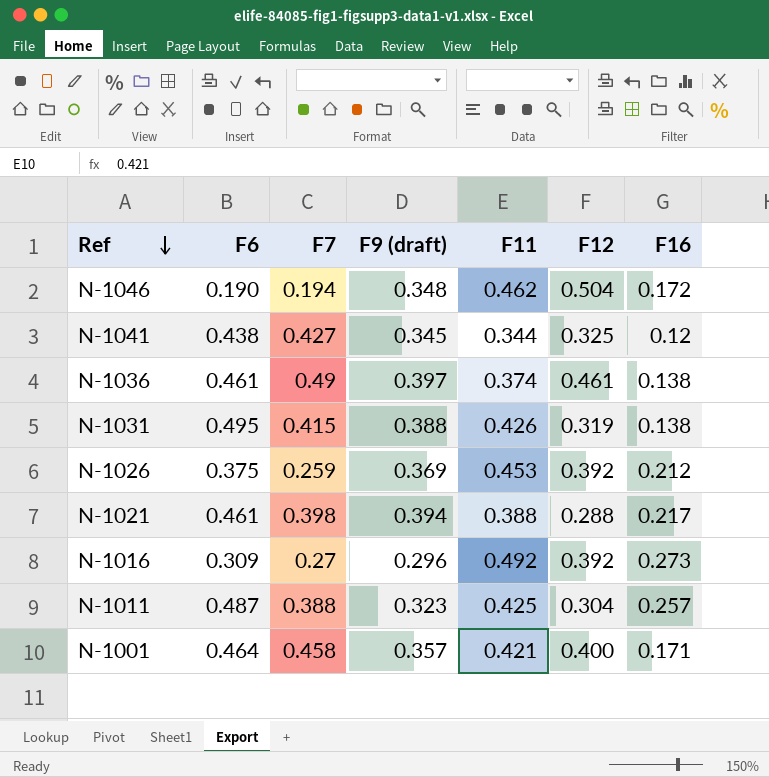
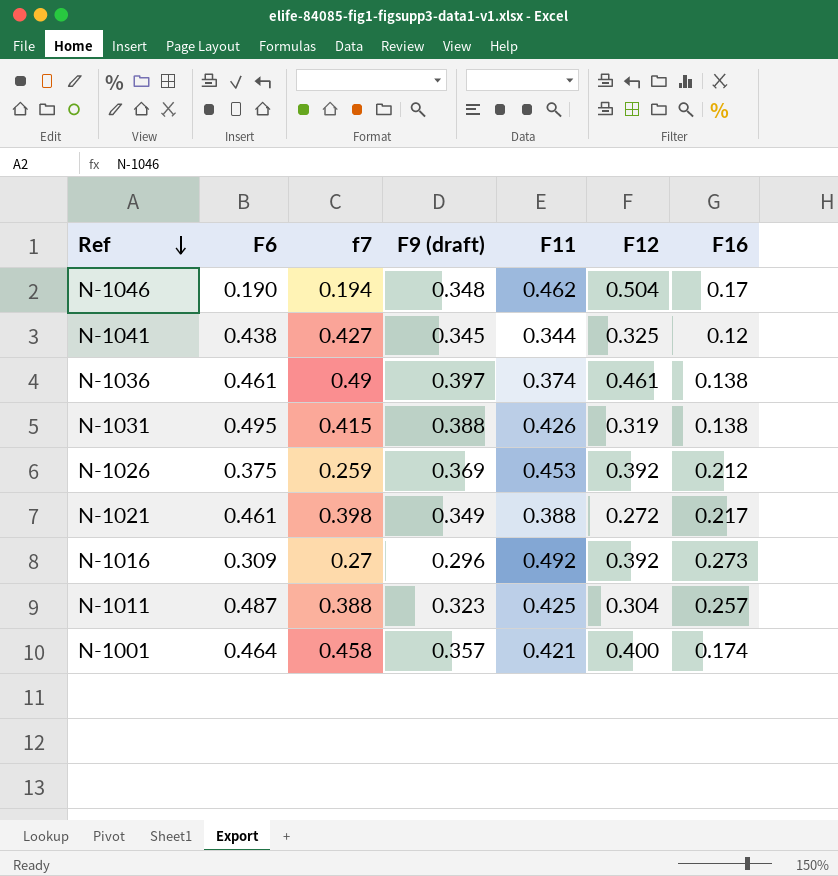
column name: F7 -> f7
N-1046 | F16: 0.172 -> 0.17
N-1021 | F9 (draft): 0.394 -> 0.349
N-1021 | F12: 0.288 -> 0.272
N-1001 | F16: 0.171 -> 0.174

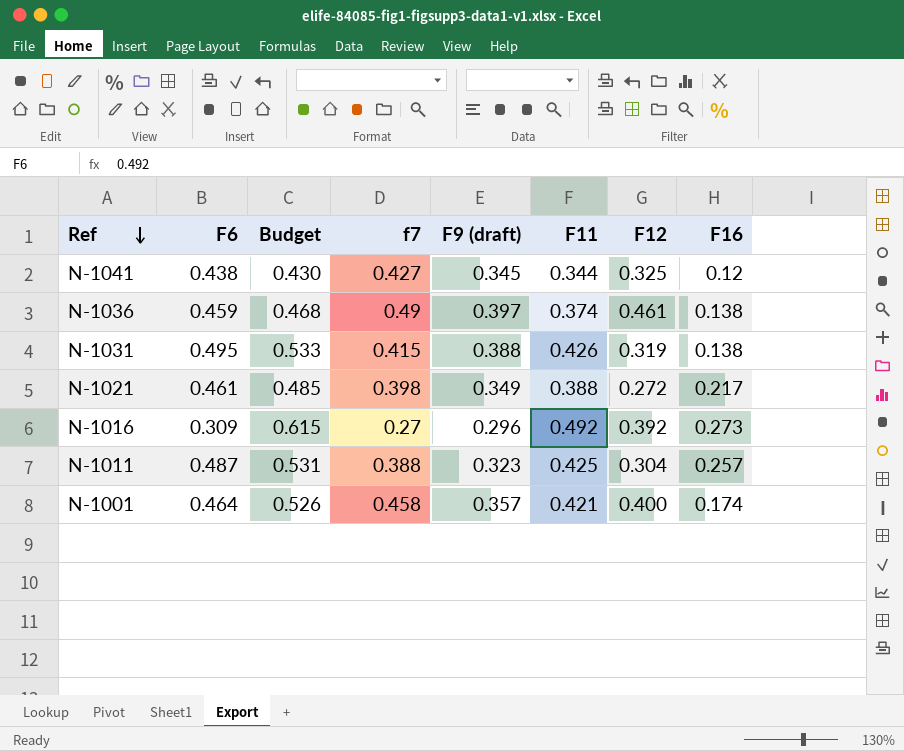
column Budget | formula: none -> [F11] * 1.25
row N-1046: 0.190 | 0.194 | 0.348 | 0.462 | 0.504 | 0.17 -> none
row N-1026: 0.375 | 0.259 | 0.369 | 0.453 | 0.392 | 0.212 -> none
N-1036 | F6: 0.461 -> 0.459

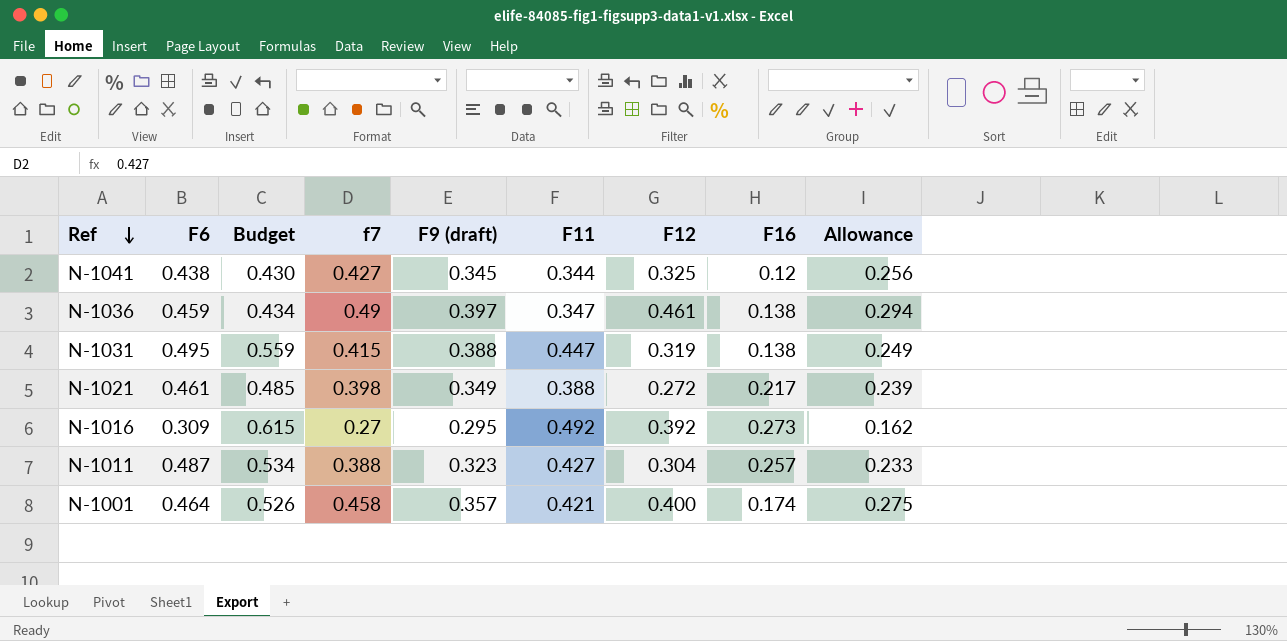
column Allowance | formula: none -> [f7] * 0.6
N-1036 | Budget: 0.468 -> 0.434
N-1036 | F11: 0.374 -> 0.347
N-1031 | Budget: 0.533 -> 0.559
N-1031 | F11: 0.426 -> 0.447
N-1016 | F9 (draft): 0.296 -> 0.295
N-1011 | Budget: 0.531 -> 0.534
N-1011 | F11: 0.425 -> 0.427

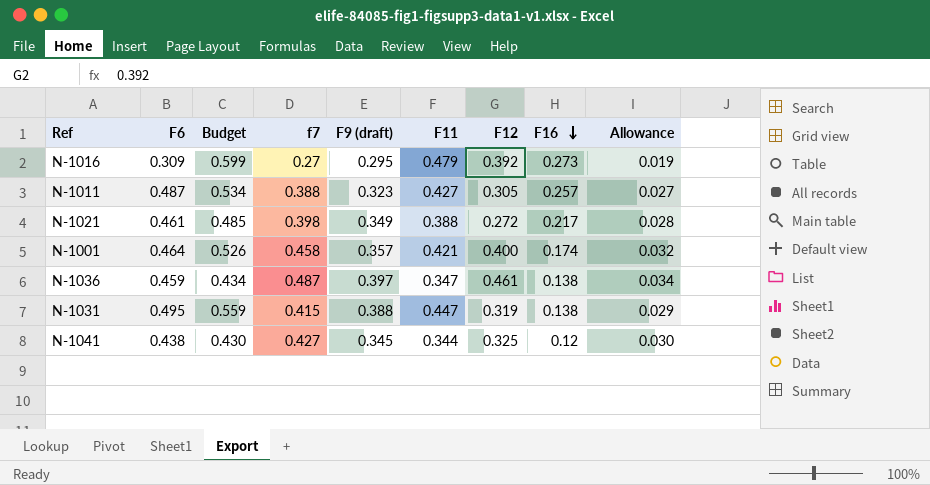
row order: Ref descending -> F16 descending
column Allowance | formula: [f7] * 0.6 -> [f7] * 0.07
N-1016 | Budget: 0.615 -> 0.599
N-1016 | F11: 0.492 -> 0.479
N-1011 | F12: 0.304 -> 0.305
N-1036 | f7: 0.49 -> 0.487

